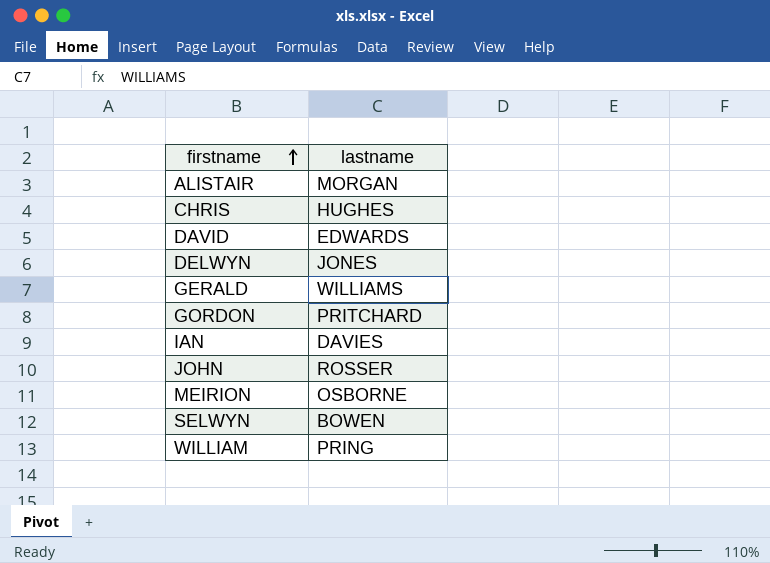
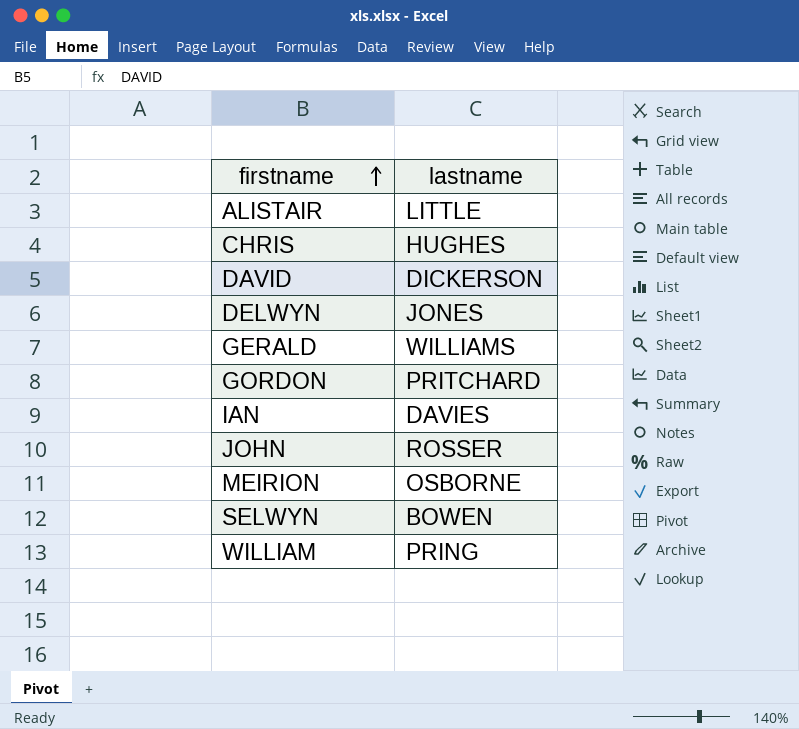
ALISTAIR | lastname: MORGAN -> LITTLE
DAVID | lastname: EDWARDS -> DICKERSON

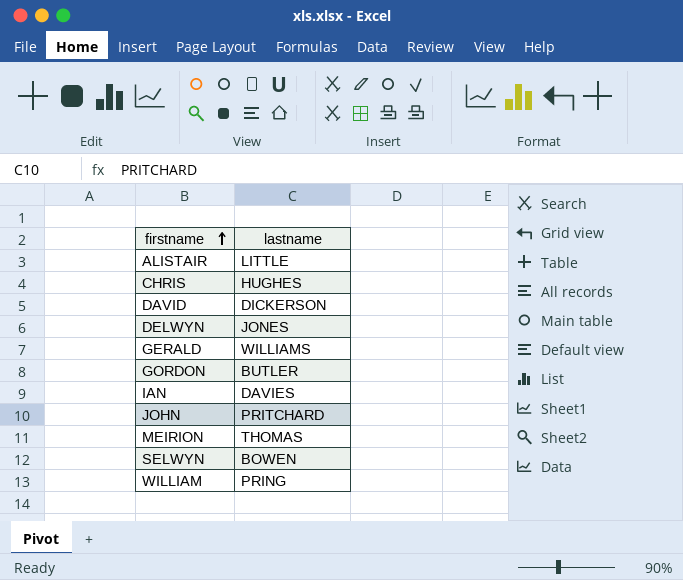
GORDON | lastname: PRITCHARD -> BUTLER
JOHN | lastname: ROSSER -> PRITCHARD
MEIRION | lastname: OSBORNE -> THOMAS

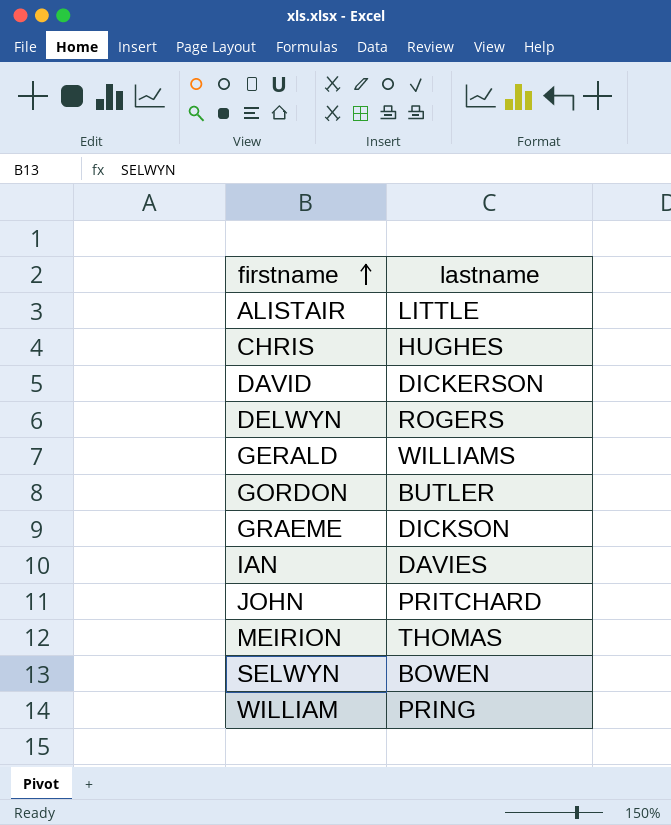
DELWYN | lastname: JONES -> ROGERS
row GRAEME: none -> DICKSON

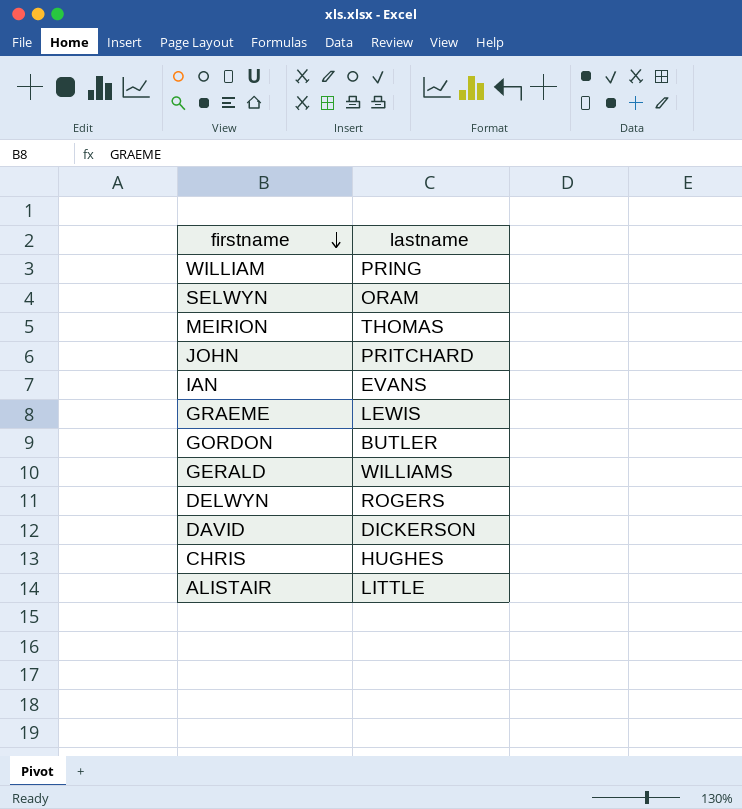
row order: firstname ascending -> firstname descending
SELWYN | lastname: BOWEN -> ORAM
IAN | lastname: DAVIES -> EVANS
GRAEME | lastname: DICKSON -> LEWIS

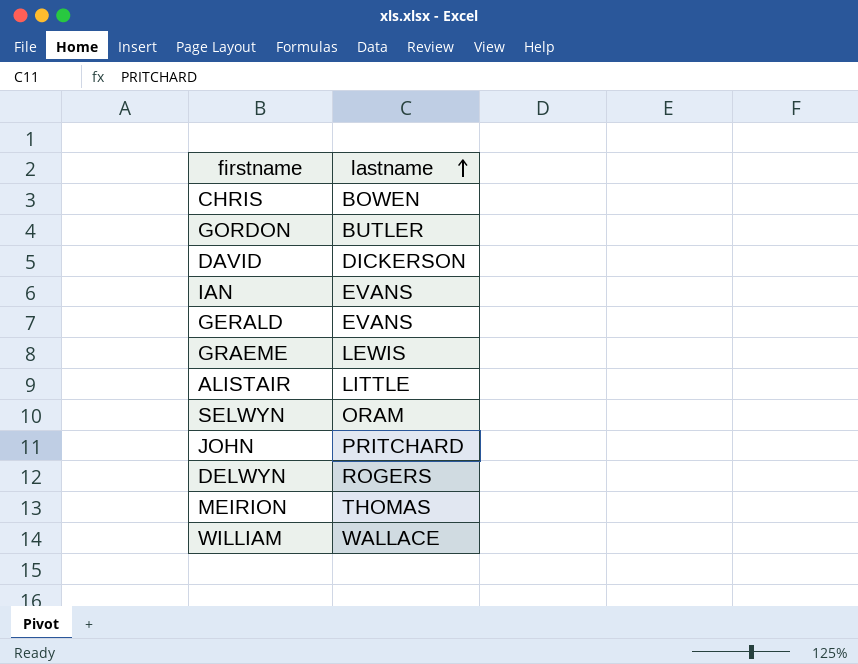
row order: firstname descending -> lastname ascending
CHRIS | lastname: HUGHES -> BOWEN
GERALD | lastname: WILLIAMS -> EVANS
WILLIAM | lastname: PRING -> WALLACE

